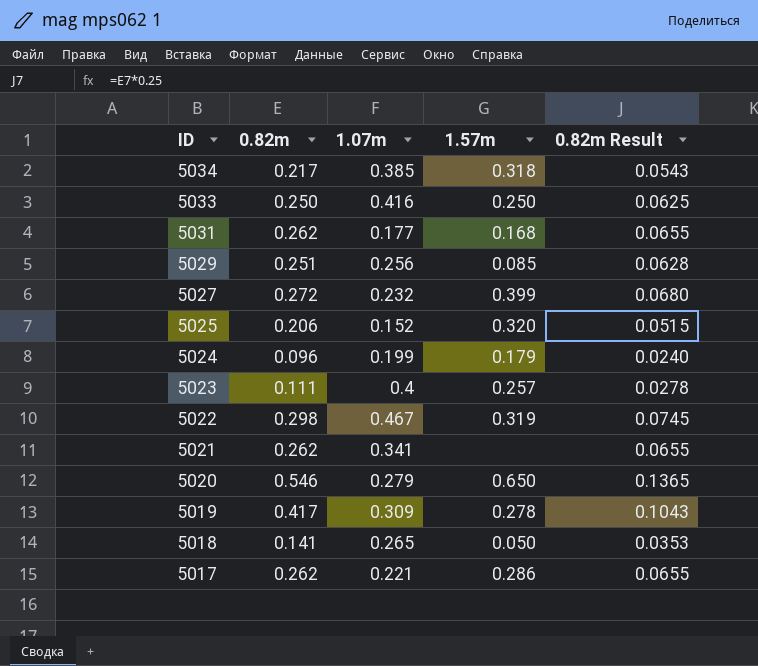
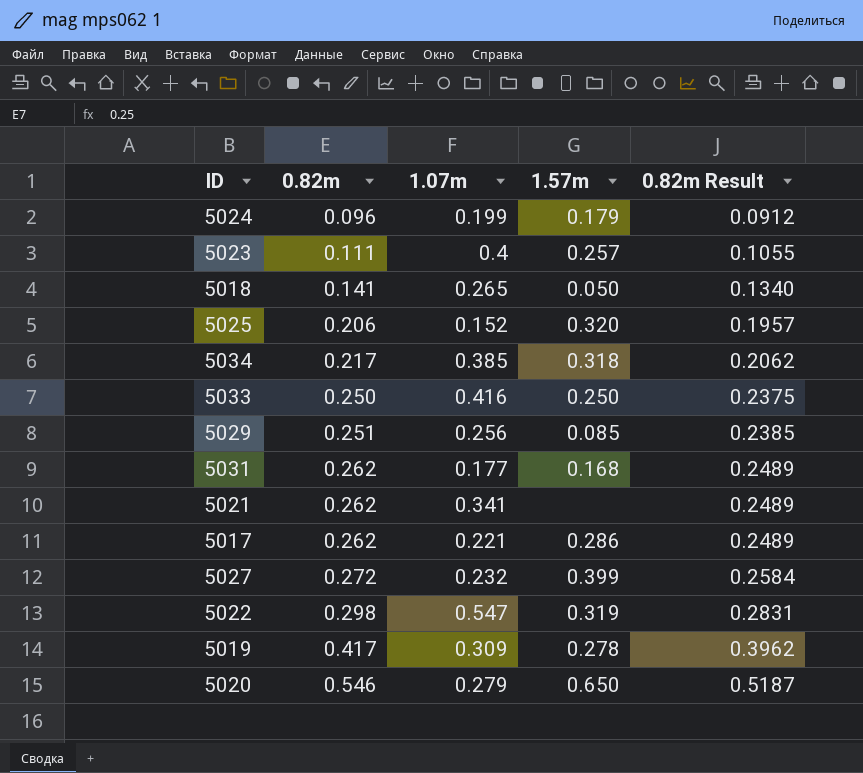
row order: ID descending -> 0.82m ascending
column 0.82m Result | formula: [0.82m] * 0.25 -> [0.82m] * 0.95
5022 | 1.07m: 0.467 -> 0.547

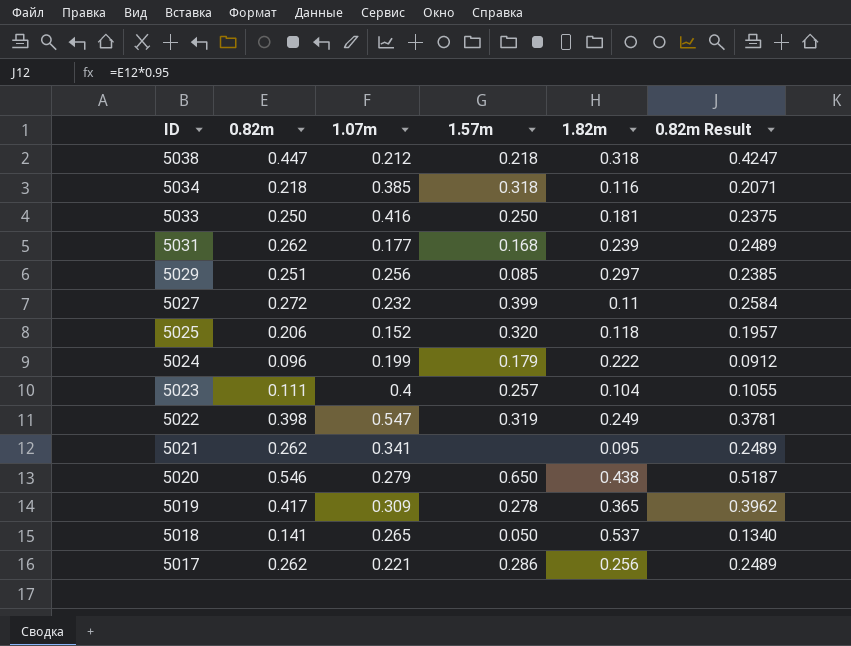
row order: 0.82m ascending -> ID descending
column 1.82m | position: none -> 5
row 5038: none -> 0.447 | 0.212 | 0.218 | 0.318 | 0.4247
5034 | 0.82m: 0.217 -> 0.218
5034 | 0.82m Result: 0.2062 -> 0.2071
5022 | 0.82m: 0.298 -> 0.398
5022 | 0.82m Result: 0.2831 -> 0.3781

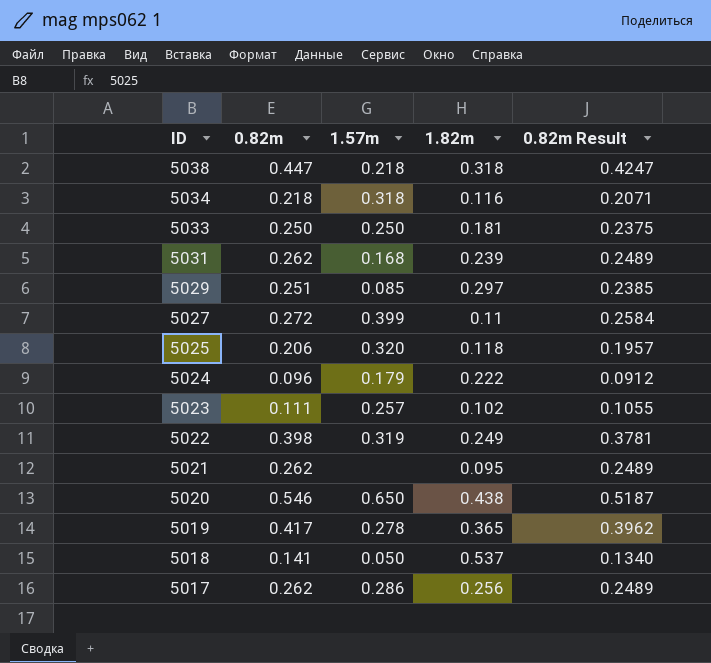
column 1.07m | position: 3 -> none
5023 | 1.82m: 0.104 -> 0.102

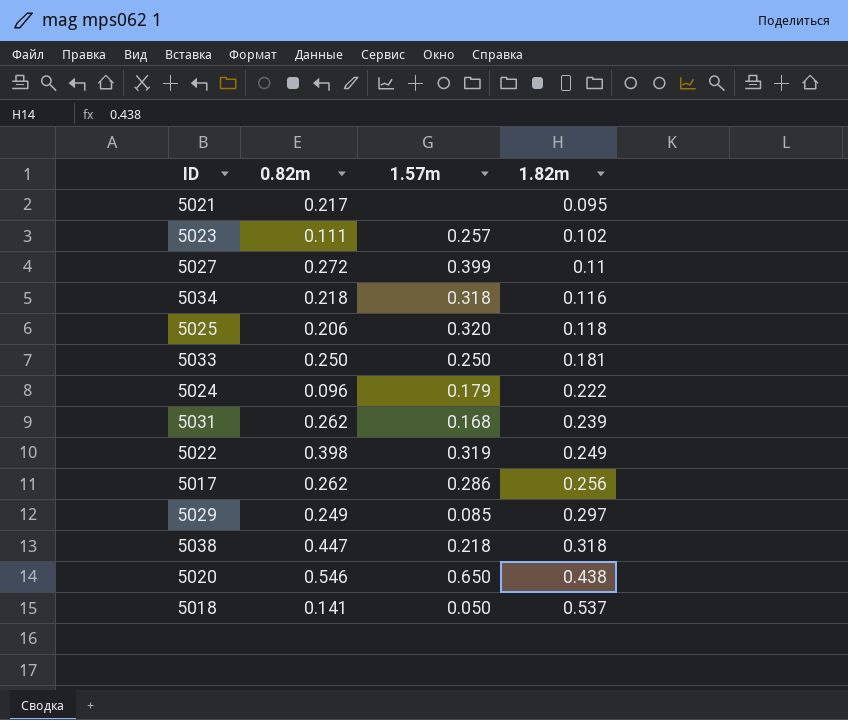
row order: ID descending -> 1.82m ascending
column 0.82m Result | formula: [0.82m] * 0.95 -> none
row 5019: 0.417 | 0.278 | 0.365 | 0.3962 -> none
5021 | 0.82m: 0.262 -> 0.217
5029 | 0.82m: 0.251 -> 0.249

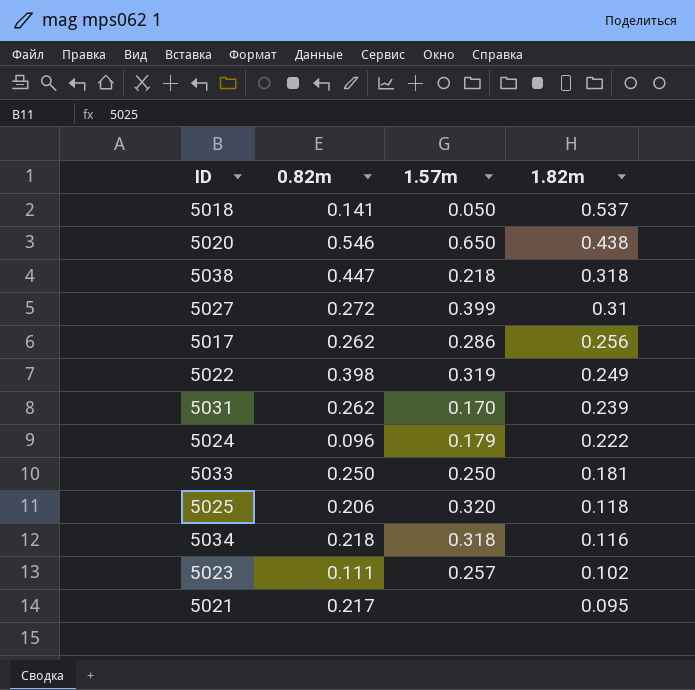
row order: 1.82m ascending -> 1.82m descending
row 5029: 0.249 | 0.085 | 0.297 -> none
5027 | 1.82m: 0.11 -> 0.31
5031 | 1.57m: 0.168 -> 0.170

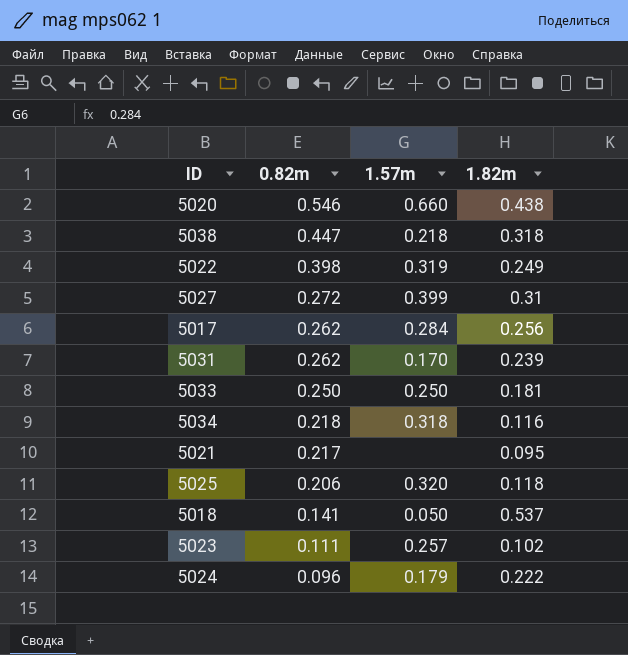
row order: 1.82m descending -> 0.82m descending
5020 | 1.57m: 0.650 -> 0.660
5017 | 1.57m: 0.286 -> 0.284

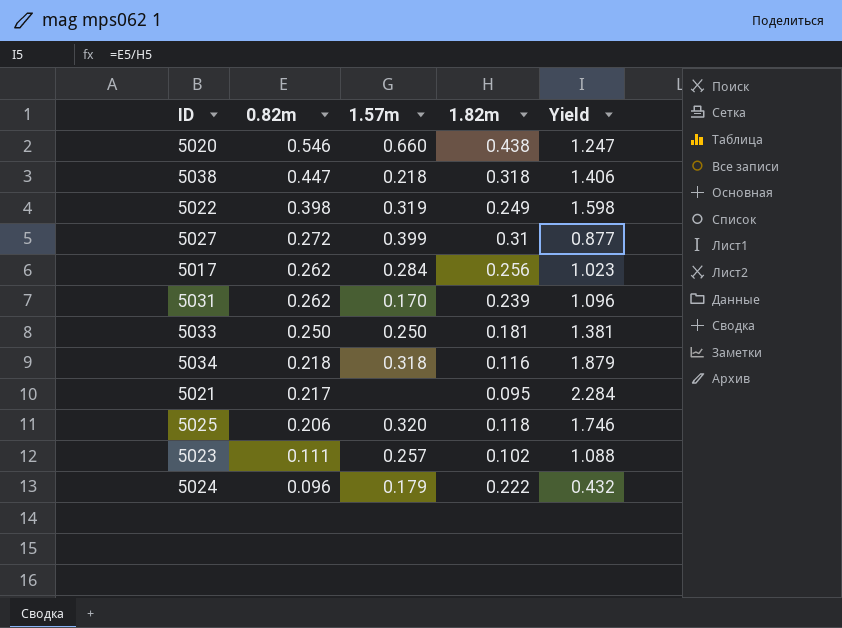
column Yield | formula: none -> [0.82m] / [1.82m]
row 5018: 0.141 | 0.050 | 0.537 -> none

